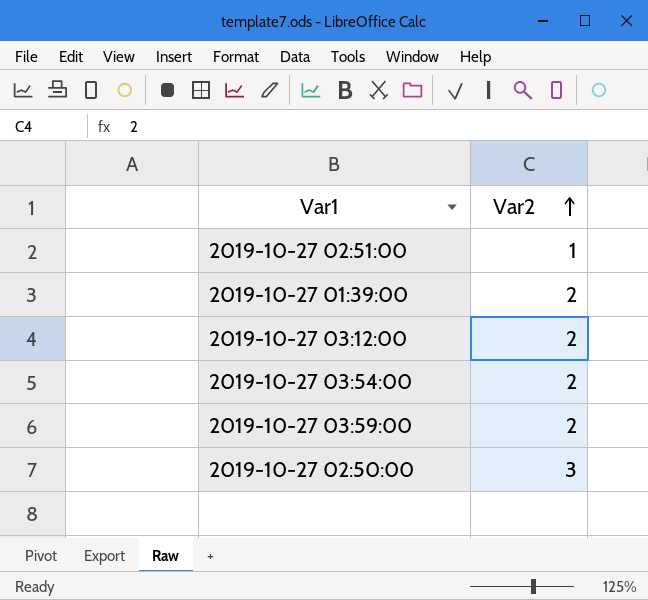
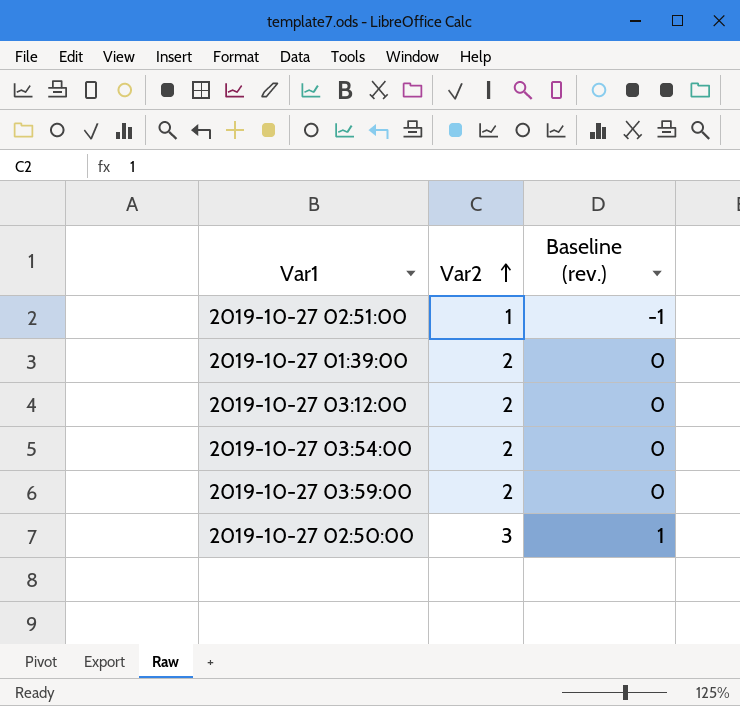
column Baseline (rev.) | formula: none -> [Var2] - 2

